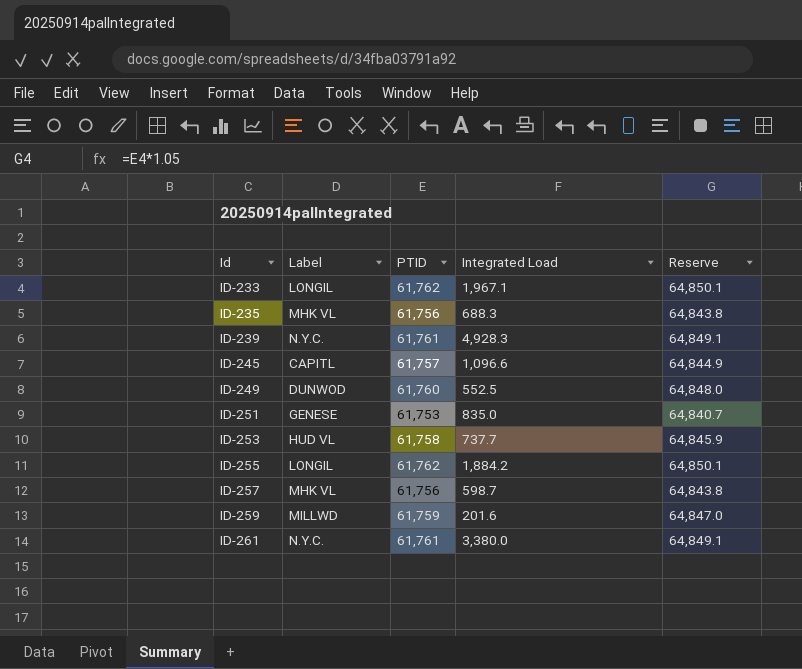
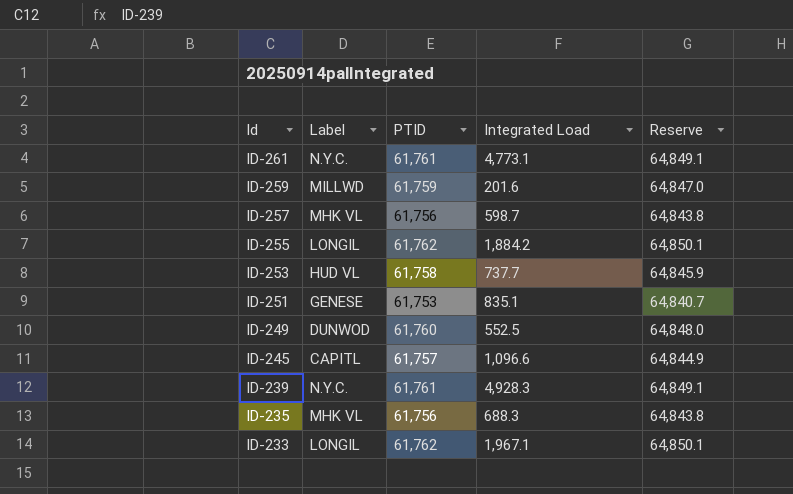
row order: Id ascending -> Id descending
ID-261 | Integrated Load: 3,380.0 -> 4,773.1
ID-251 | Integrated Load: 835.0 -> 835.1

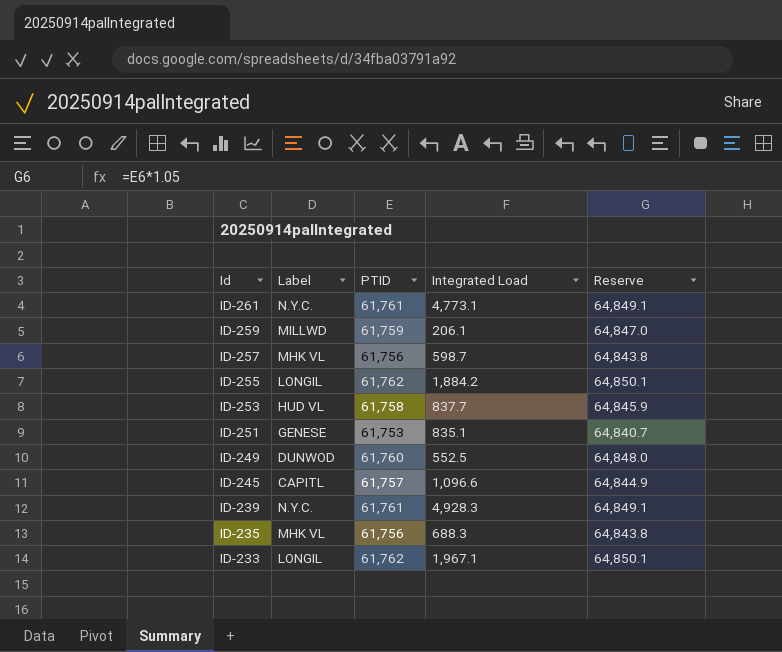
ID-259 | Integrated Load: 201.6 -> 206.1
ID-253 | Integrated Load: 737.7 -> 837.7

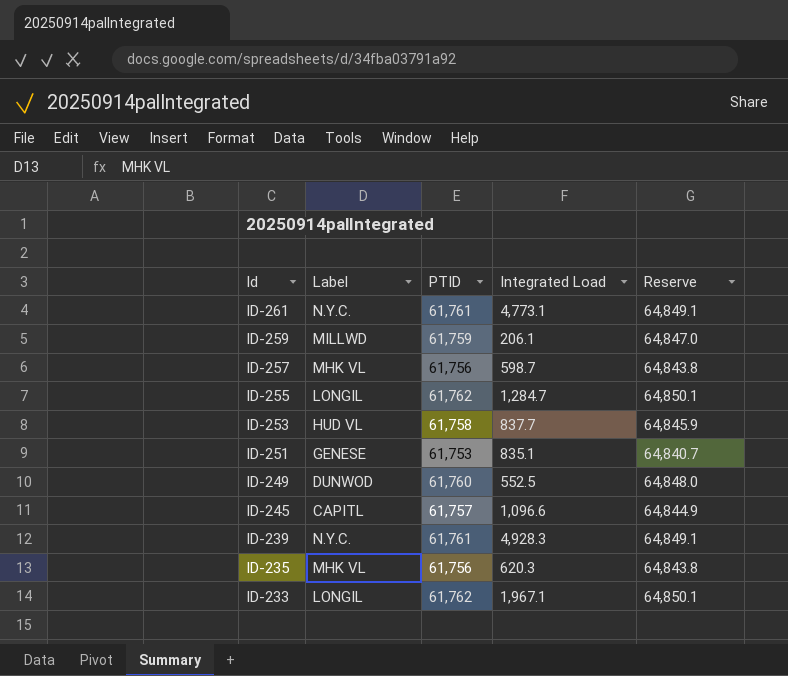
ID-255 | Integrated Load: 1,884.2 -> 1,284.7
ID-235 | Integrated Load: 688.3 -> 620.3

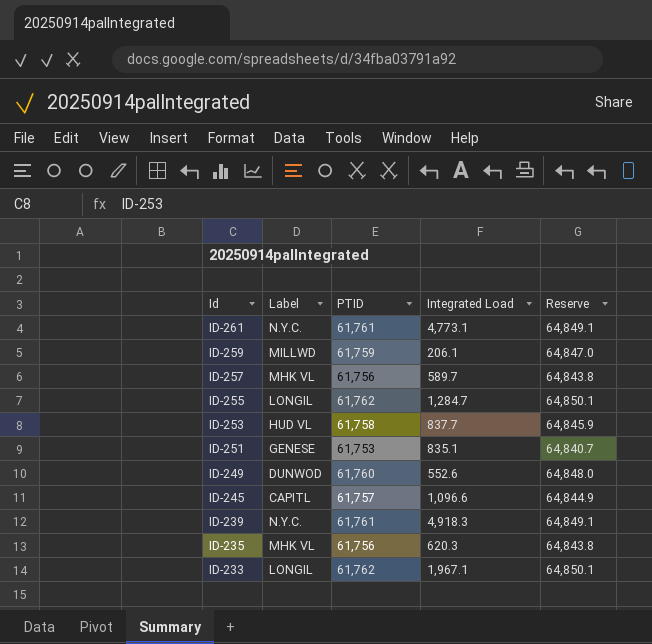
ID-257 | Integrated Load: 598.7 -> 589.7
ID-249 | Integrated Load: 552.5 -> 552.6
ID-239 | Integrated Load: 4,928.3 -> 4,918.3

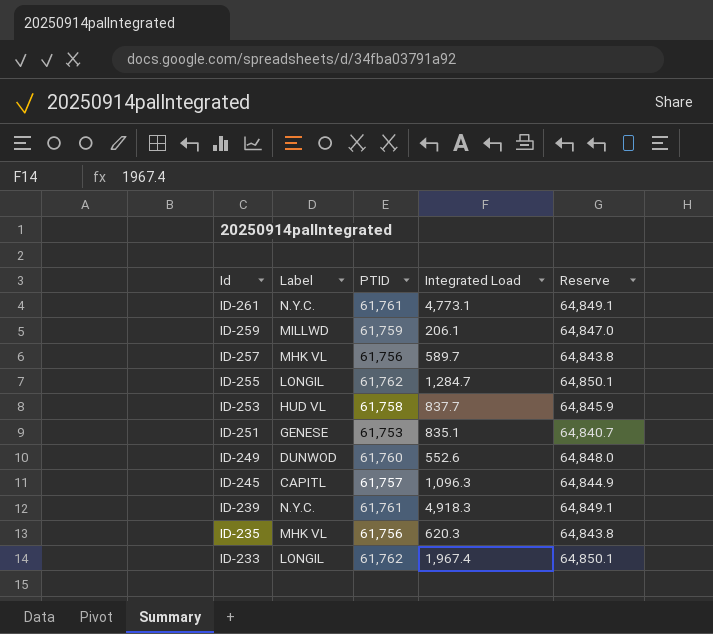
ID-245 | Integrated Load: 1,096.6 -> 1,096.3
ID-233 | Integrated Load: 1,967.1 -> 1,967.4

